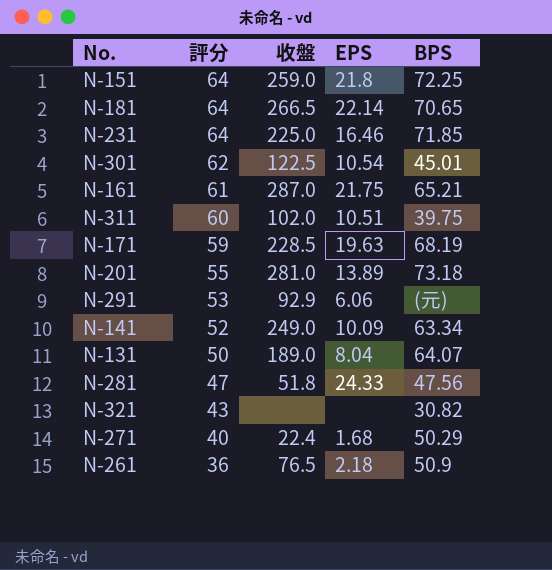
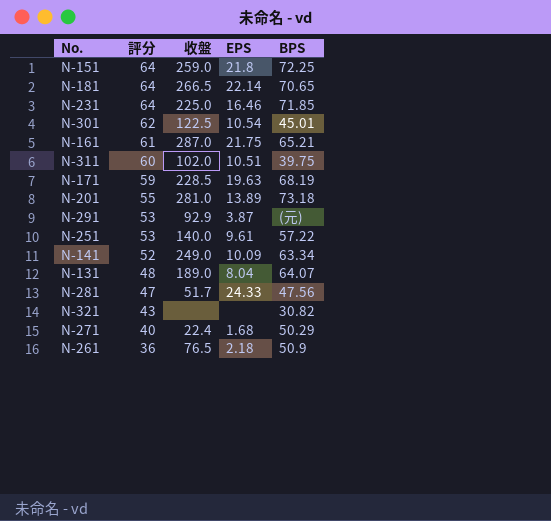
N-291 | EPS: 6.06 -> 3.87
row N-251: none -> 53 | 140.0 | 9.61 | 57.22
N-131 | 評分: 50 -> 48
N-281 | 收盤: 51.8 -> 51.7

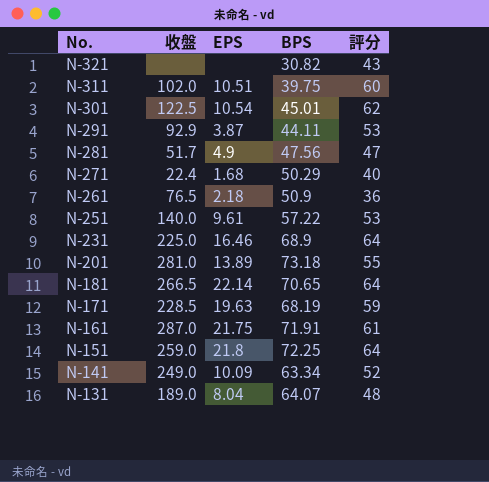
row order: 評分 descending -> No. descending
column 評分 | position: 2 -> 5
N-291 | BPS: (元) -> 44.11
N-281 | EPS: 24.33 -> 4.9
N-231 | BPS: 71.85 -> 68.9
N-161 | BPS: 65.21 -> 71.91

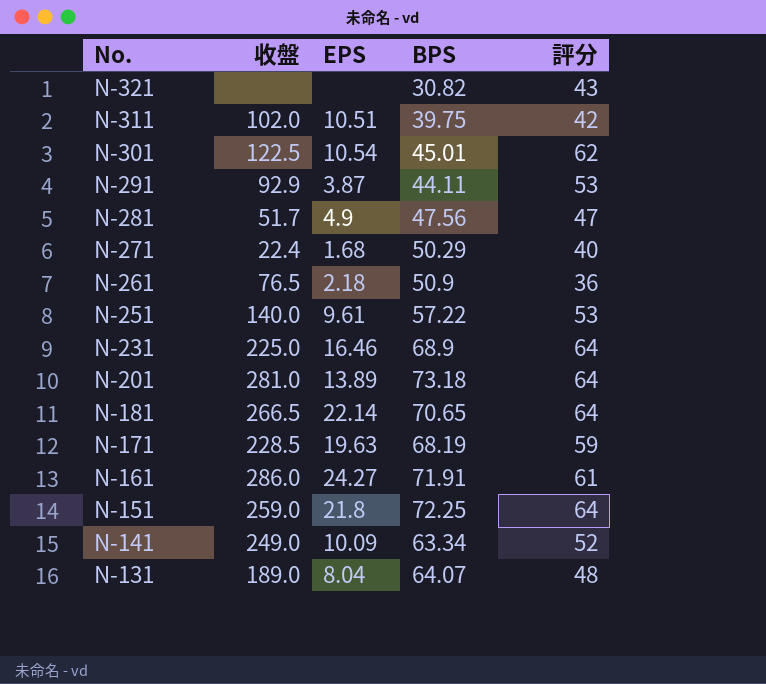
N-311 | 評分: 60 -> 42
N-201 | 評分: 55 -> 64
N-161 | 收盤: 287.0 -> 286.0
N-161 | EPS: 21.75 -> 24.27

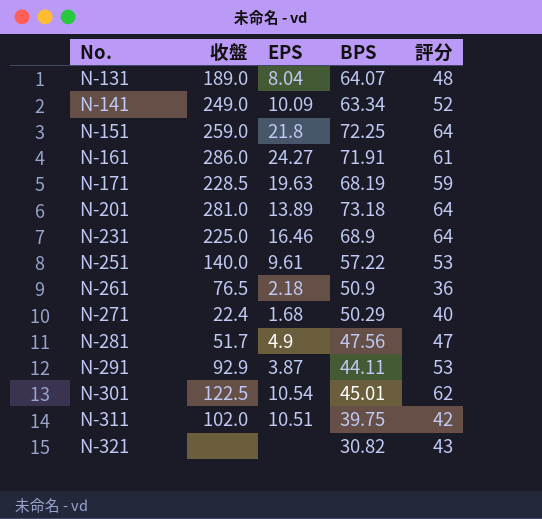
row order: No. descending -> No. ascending
row N-181: 266.5 | 22.14 | 70.65 | 64 -> none

